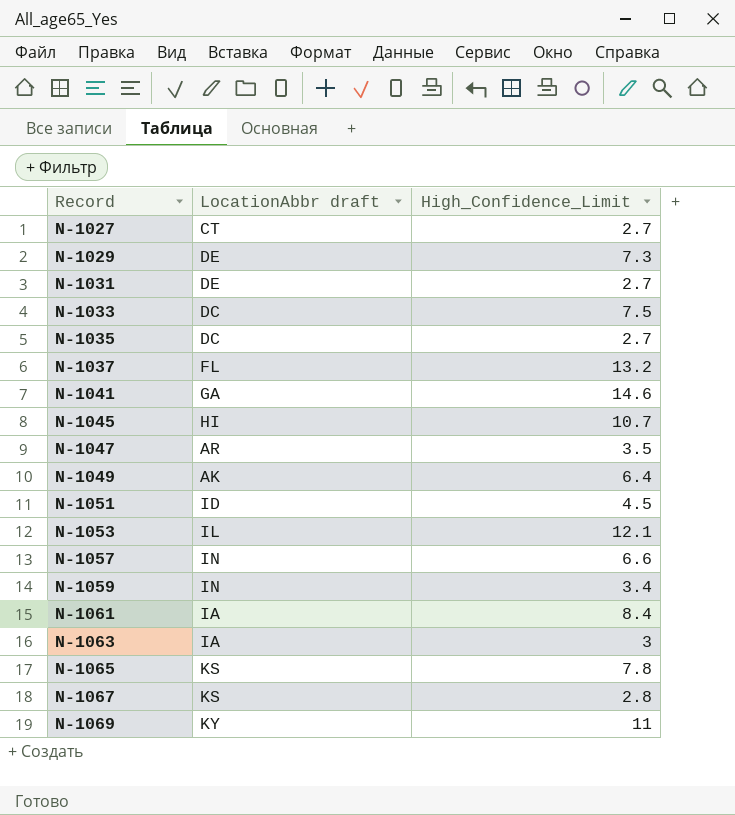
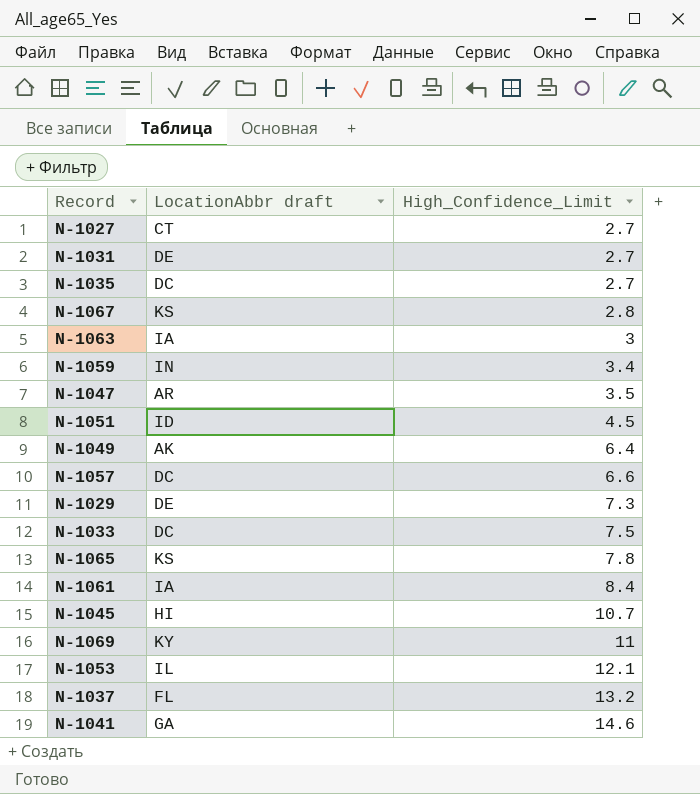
row order: Record ascending -> High_Confidence_Limit ascending
N-1057 | LocationAbbr draft: IN -> DC

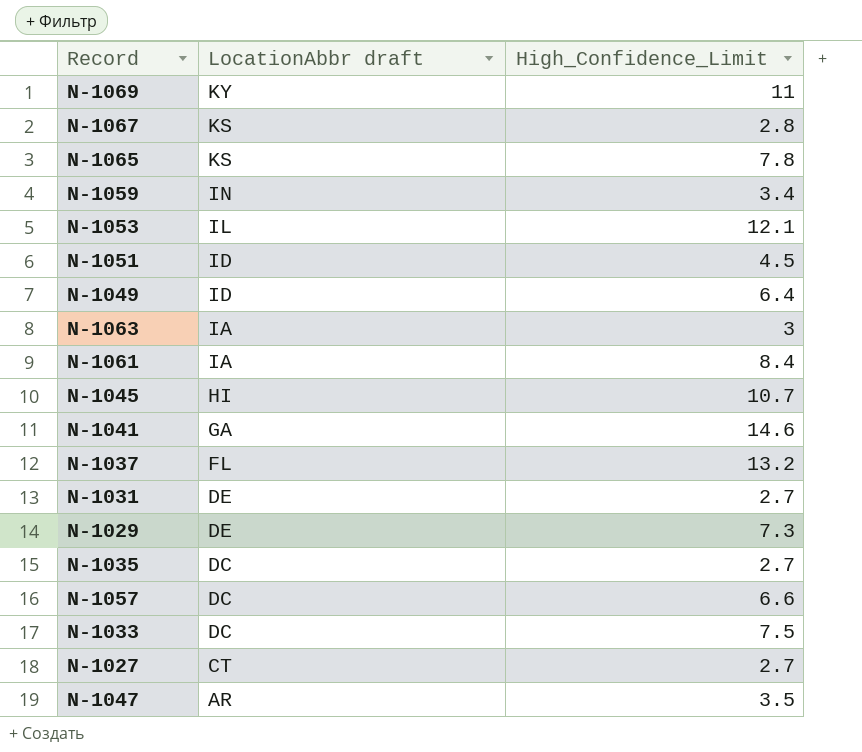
row order: High_Confidence_Limit ascending -> LocationAbbr draft descending
N-1049 | LocationAbbr draft: AK -> ID

